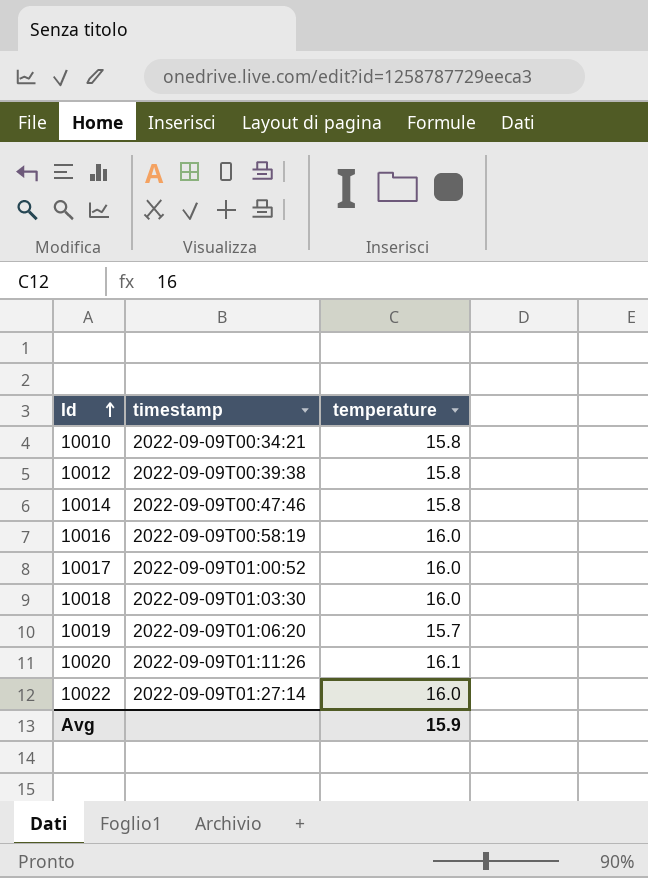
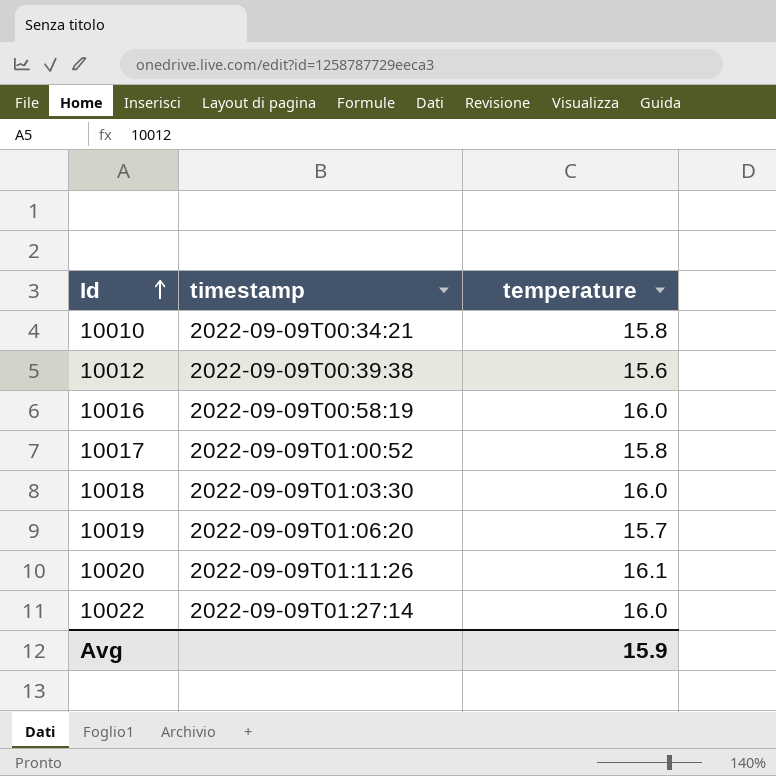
row 10014: 2022-09-09T00:47:46 | 15.8 -> none
10012 | temperature: 15.8 -> 15.6
10017 | temperature: 16.0 -> 15.8

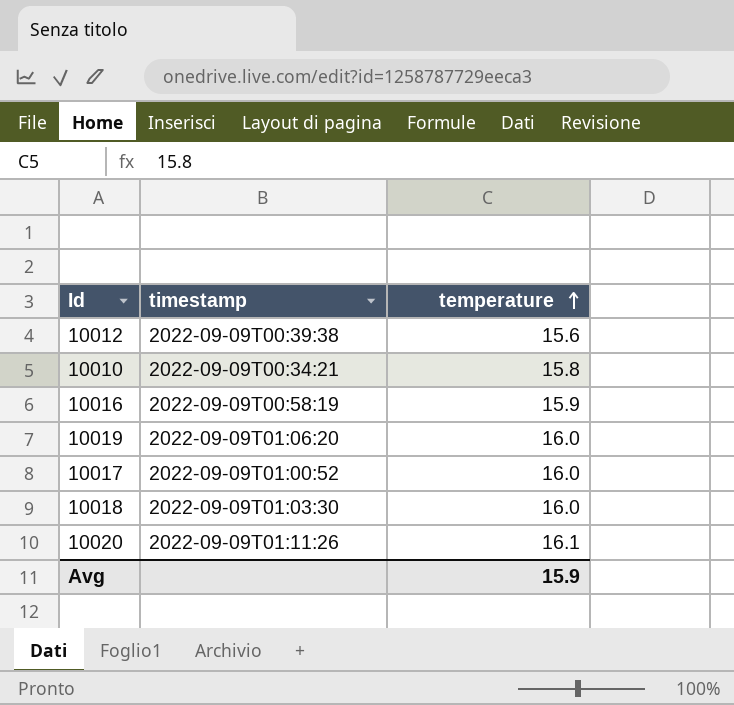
row order: Id ascending -> temperature ascending
row 10022: 2022-09-09T01:27:14 | 16.0 -> none
10016 | temperature: 16.0 -> 15.9
10019 | temperature: 15.7 -> 16.0
10017 | temperature: 15.8 -> 16.0

